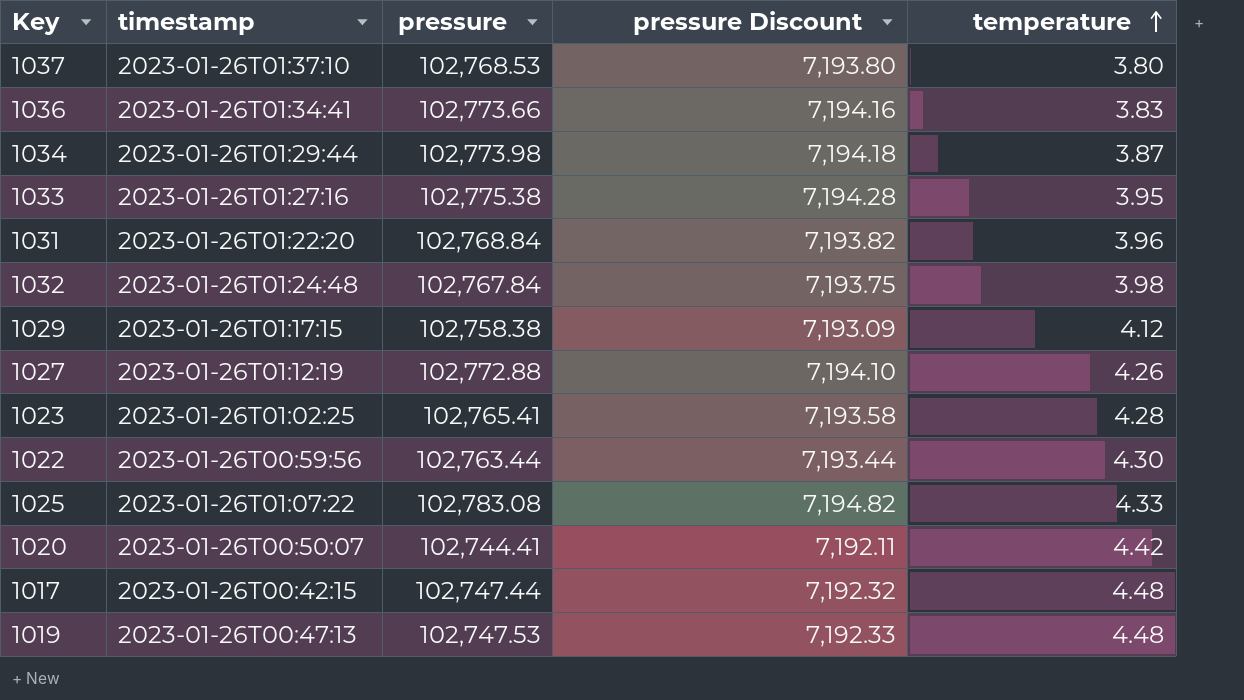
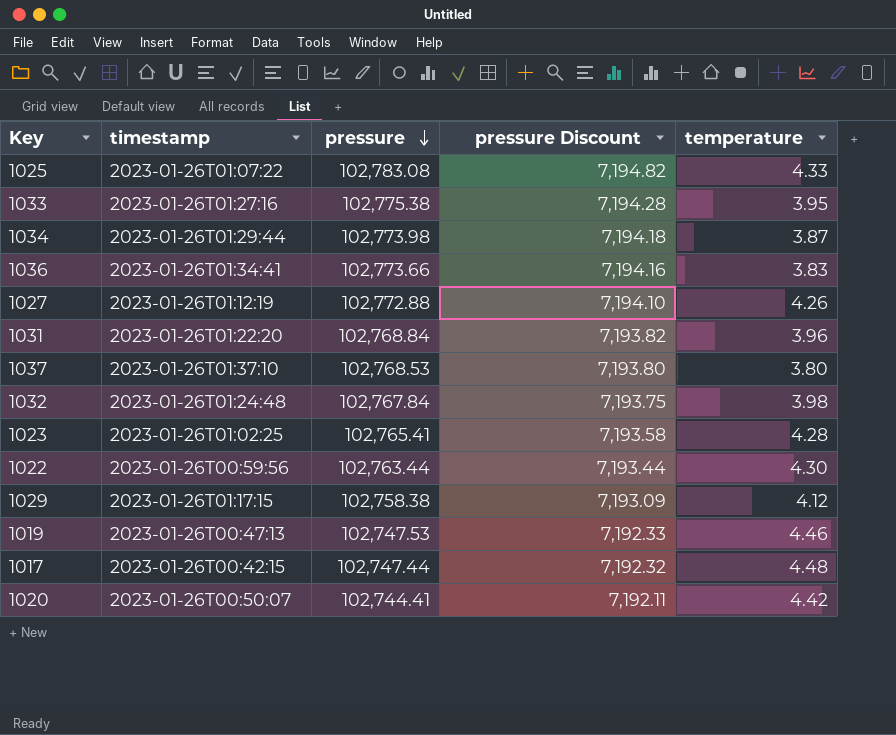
row order: temperature ascending -> pressure descending
1019 | temperature: 4.48 -> 4.46

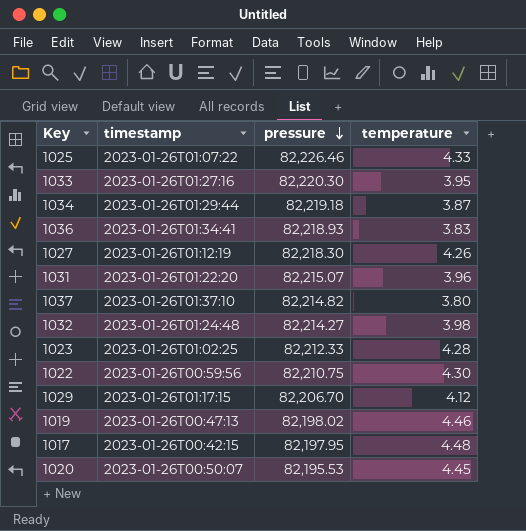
column pressure Discount | formula: [pressure] * 0.07 -> none
1025 | pressure: 102,783.08 -> 82,226.46
1033 | pressure: 102,775.38 -> 82,220.30
1034 | pressure: 102,773.98 -> 82,219.18
1036 | pressure: 102,773.66 -> 82,218.93
1027 | pressure: 102,772.88 -> 82,218.30
1031 | pressure: 102,768.84 -> 82,215.07
1037 | pressure: 102,768.53 -> 82,214.82
1032 | pressure: 102,767.84 -> 82,214.27
1023 | pressure: 102,765.41 -> 82,212.33
1022 | pressure: 102,763.44 -> 82,210.75
1029 | pressure: 102,758.38 -> 82,206.70
1019 | pressure: 102,747.53 -> 82,198.02
1017 | pressure: 102,747.44 -> 82,197.95
1020 | pressure: 102,744.41 -> 82,195.53
1020 | temperature: 4.42 -> 4.45

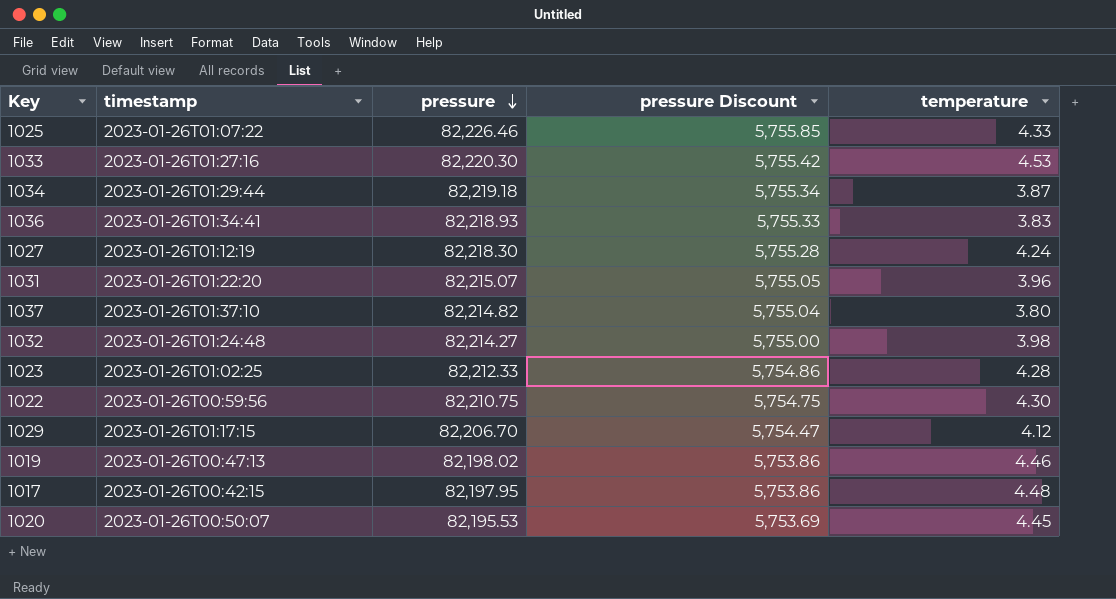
column pressure Discount | formula: none -> [pressure] * 0.07
1033 | temperature: 3.95 -> 4.53
1027 | temperature: 4.26 -> 4.24

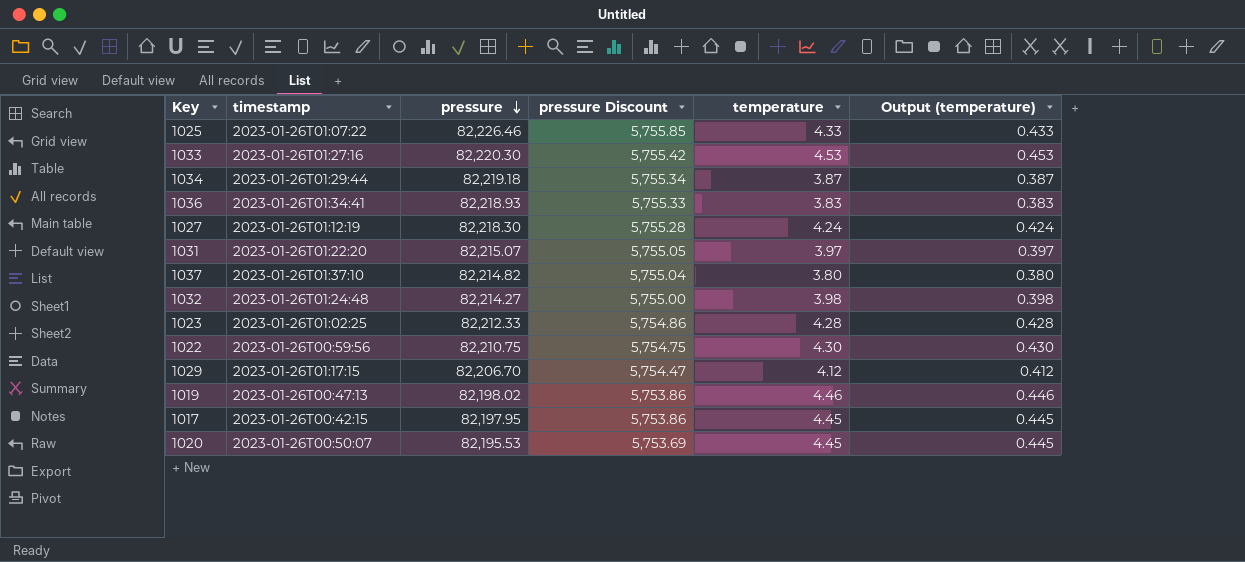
column Output (temperature) | formula: none -> [temperature] * 0.1
1031 | temperature: 3.96 -> 3.97
1017 | temperature: 4.48 -> 4.45

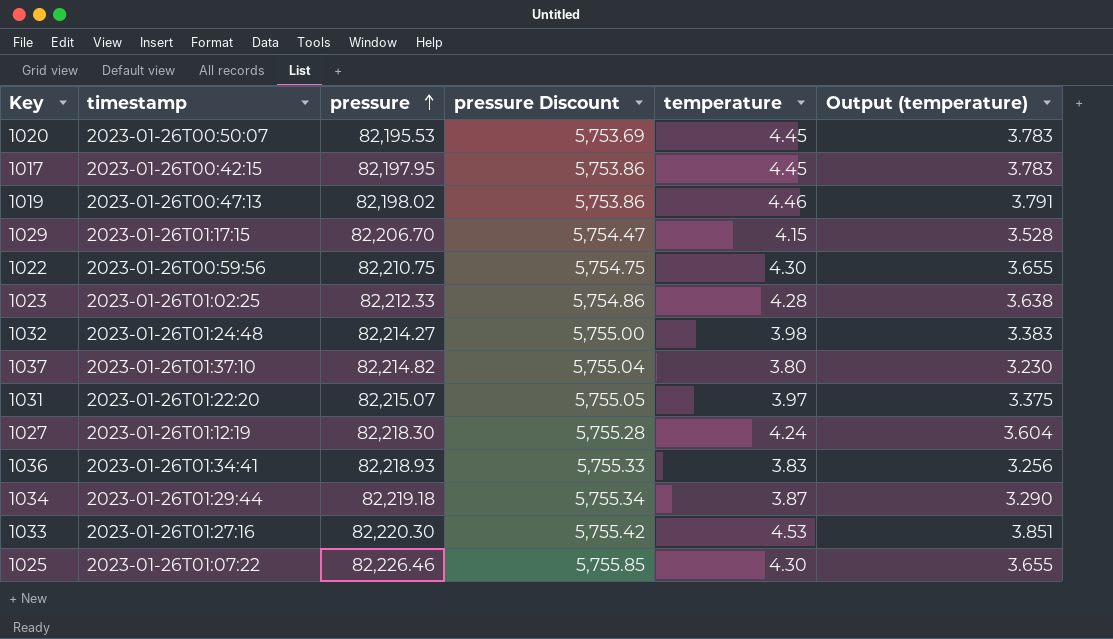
row order: pressure descending -> pressure ascending
column Output (temperature) | formula: [temperature] * 0.1 -> [temperature] * 0.85
1029 | temperature: 4.12 -> 4.15
1025 | temperature: 4.33 -> 4.30

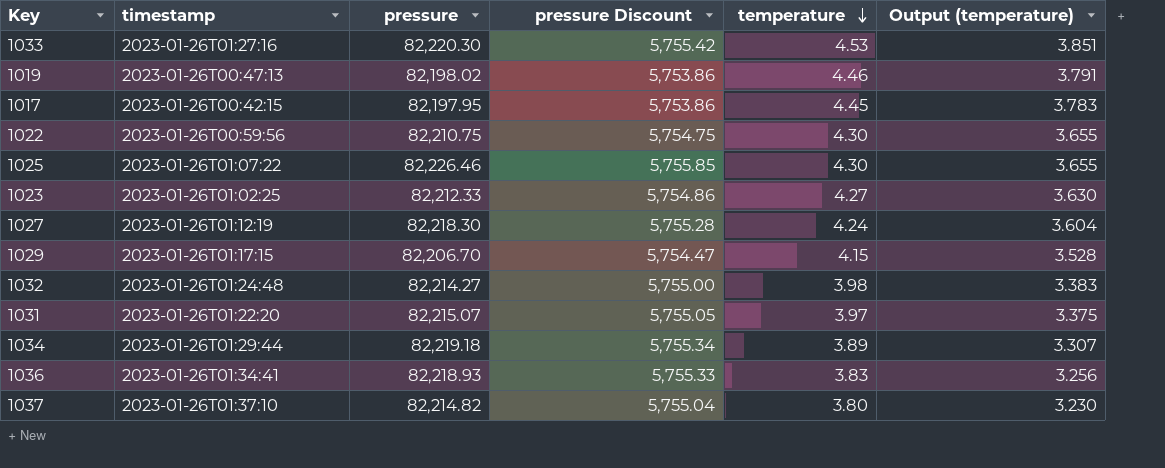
row order: pressure ascending -> temperature descending
row 1020: 2023-01-26T00:50:07 | 82,195.53 | 5,753.69 | 4.45 | 3.783 -> none
1023 | temperature: 4.28 -> 4.27
1023 | Output (temperature): 3.638 -> 3.630
1034 | temperature: 3.87 -> 3.89
1034 | Output (temperature): 3.290 -> 3.307

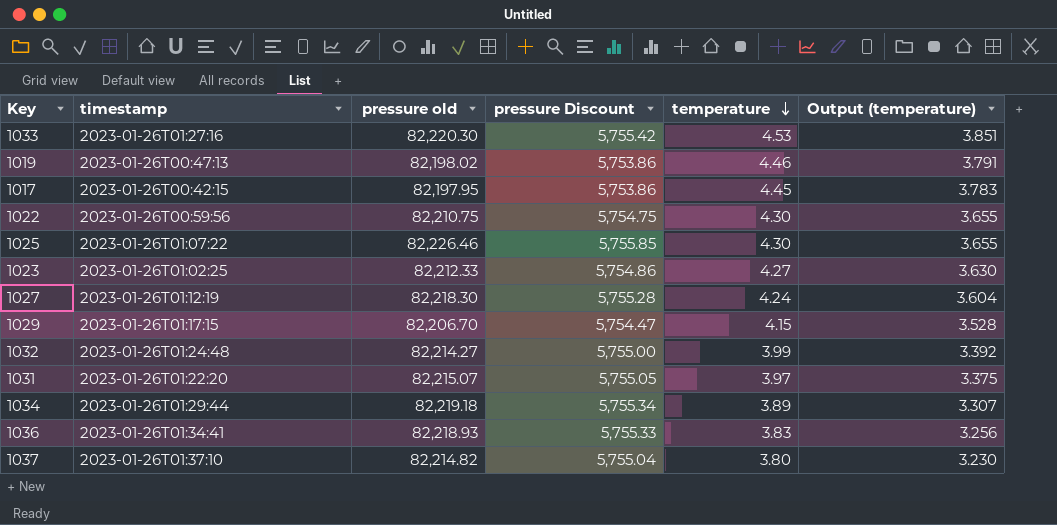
column name: pressure -> pressure old
1032 | temperature: 3.98 -> 3.99
1032 | Output (temperature): 3.383 -> 3.392

